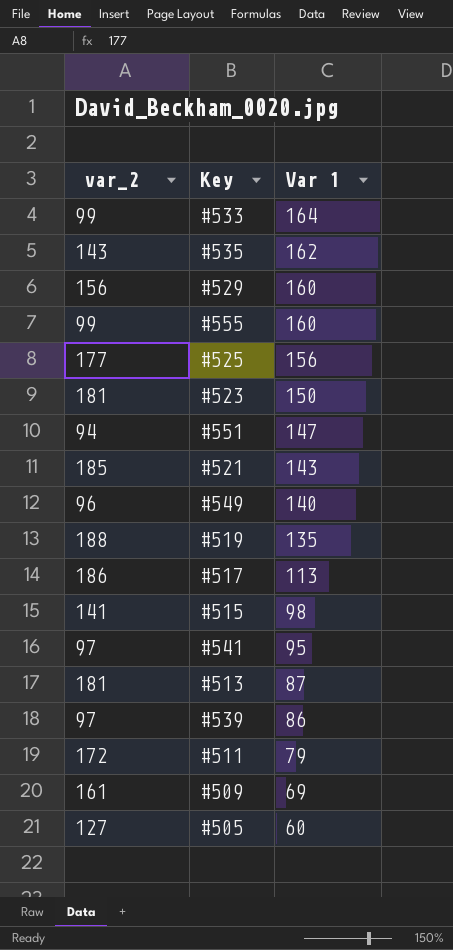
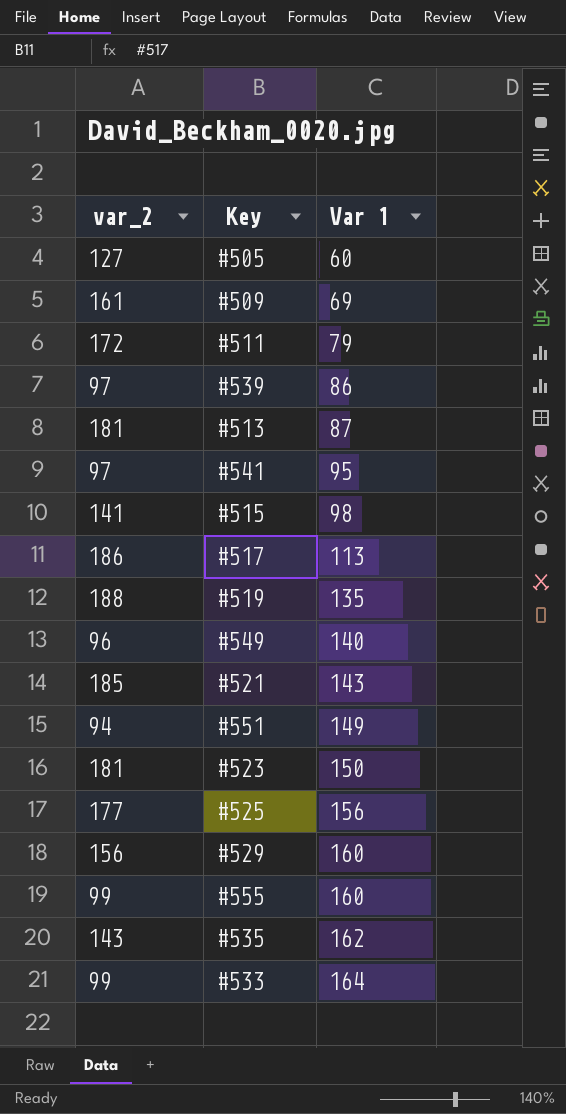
row order: Var 1 descending -> Var 1 ascending
#551 | Var 1: 147 -> 149

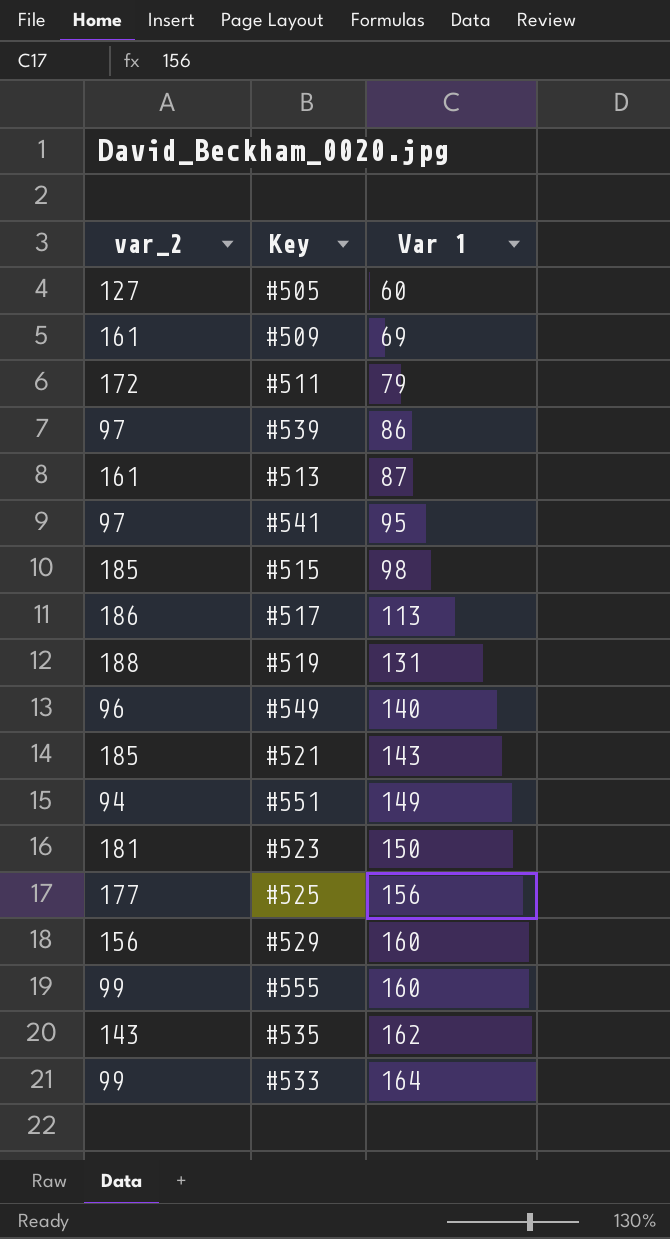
#513 | var_2: 181 -> 161
#515 | var_2: 141 -> 185
#519 | Var 1: 135 -> 131

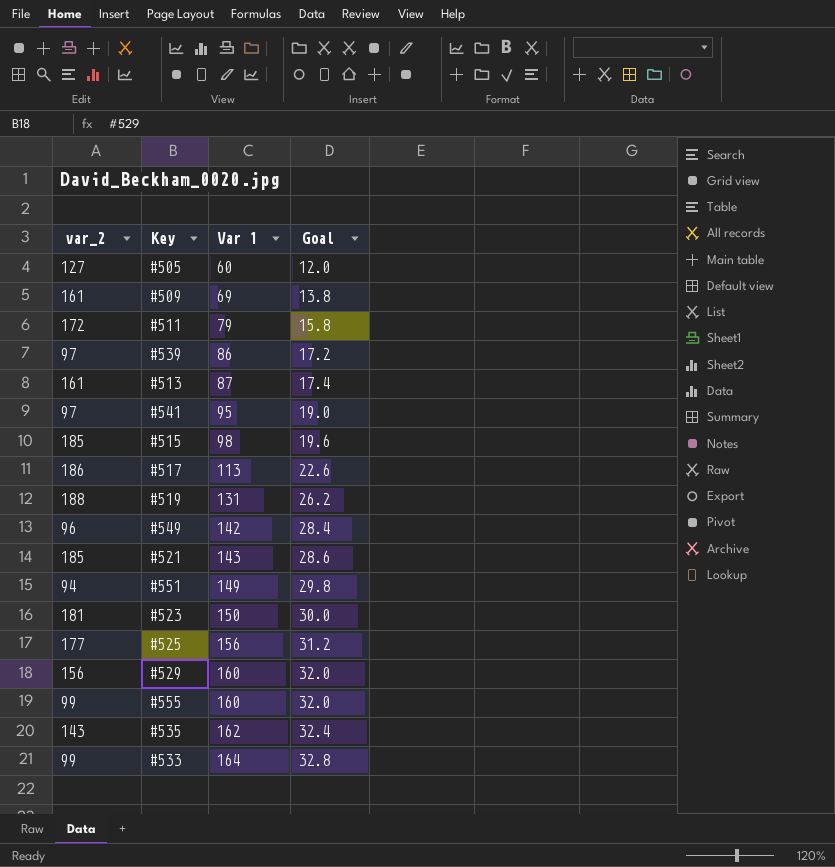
column Goal | formula: none -> [Var 1] * 0.2
#549 | Var 1: 140 -> 142

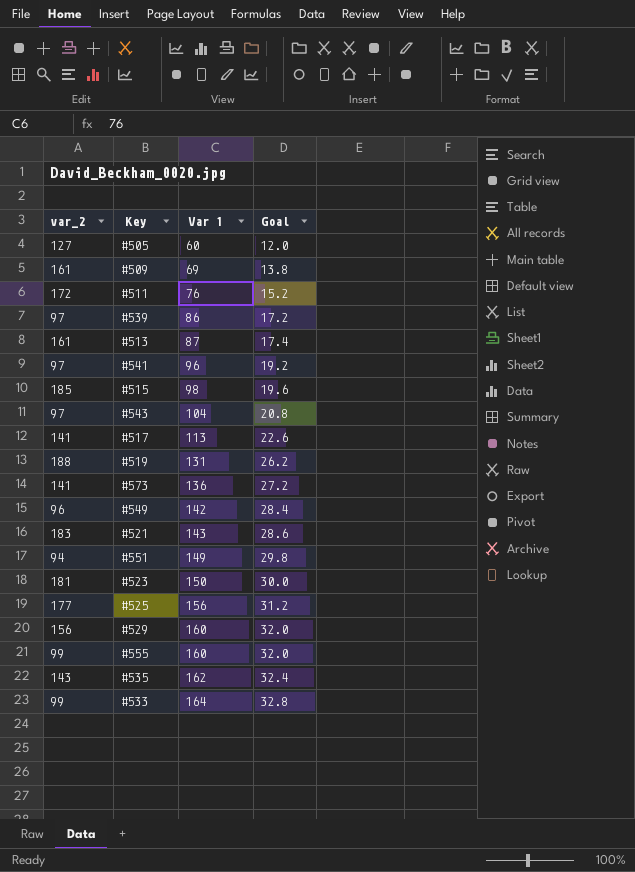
#511 | Var 1: 79 -> 76
#511 | Goal: 15.8 -> 15.2
#541 | Var 1: 95 -> 96
#541 | Goal: 19.0 -> 19.2
row #543: none -> 97 | 104 | 20.8
#517 | var_2: 186 -> 141
row #573: none -> 141 | 136 | 27.2
#521 | var_2: 185 -> 183

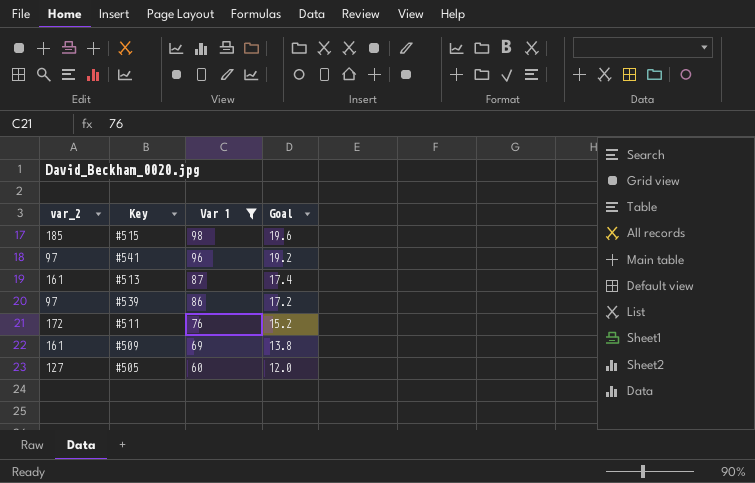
filter: none -> Var 1 <= 98
row order: Var 1 ascending -> Var 1 descending

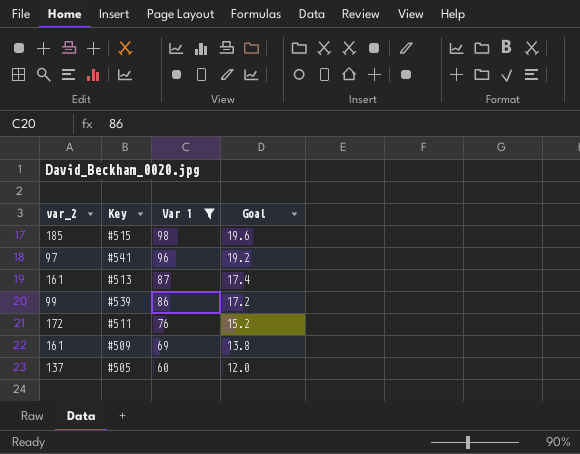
#539 | var_2: 97 -> 99
#505 | var_2: 127 -> 137

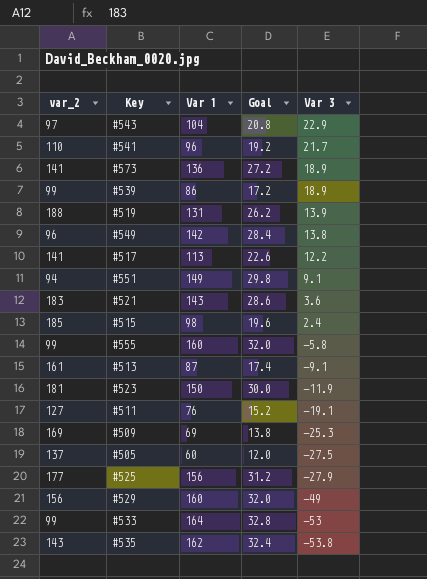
filter: Var 1 <= 98 -> none
row order: Var 1 descending -> Var 3 descending
column Var 3 | position: none -> 5
#541 | var_2: 97 -> 110
#511 | var_2: 172 -> 127
#509 | var_2: 161 -> 169

